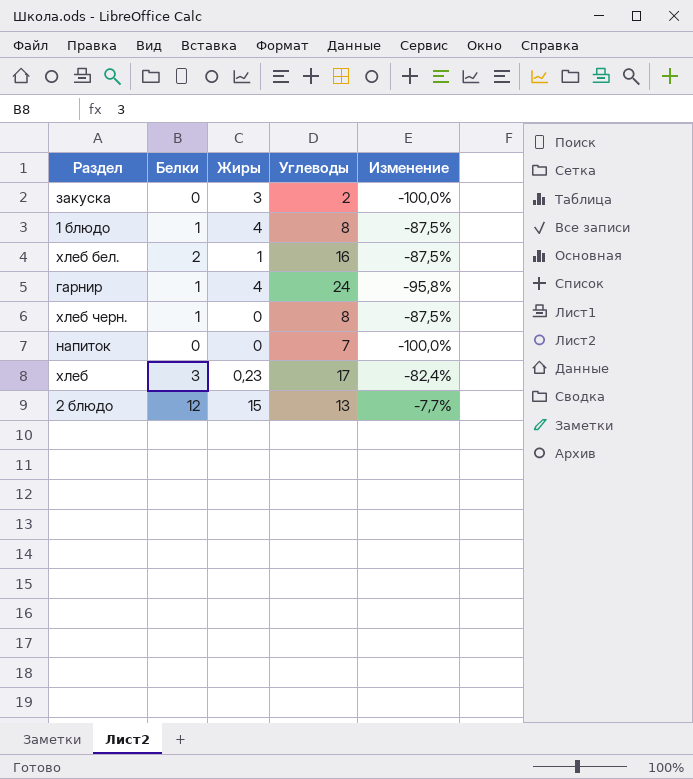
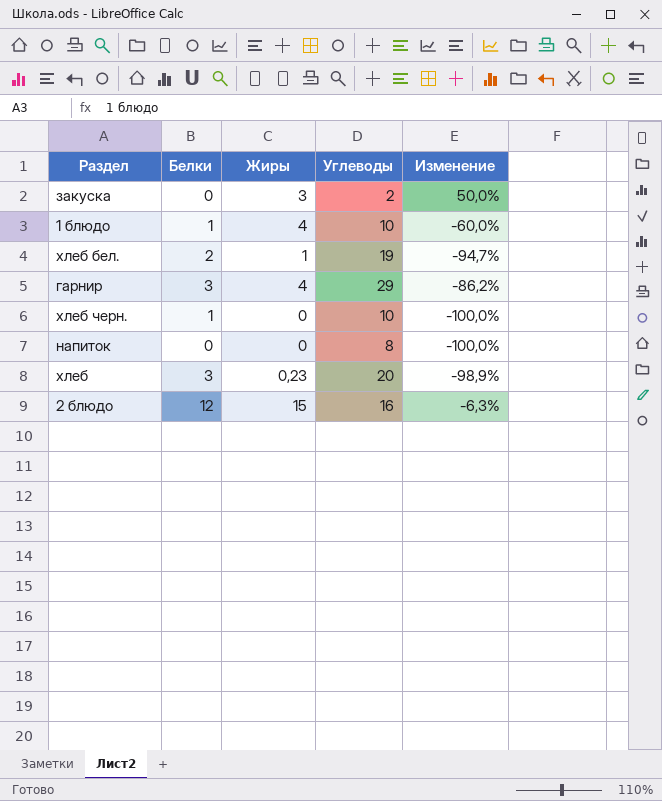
column Изменение | formula: ([Белки] - [Углеводы]) / [Углеводы] -> ([Жиры] - [Углеводы]) / [Углеводы]
1 блюдо | Углеводы: 8 -> 10
хлеб бел. | Углеводы: 16 -> 19
гарнир | Белки: 1 -> 3
гарнир | Углеводы: 24 -> 29
хлеб черн. | Углеводы: 8 -> 10
напиток | Углеводы: 7 -> 8
хлеб | Углеводы: 17 -> 20
2 блюдо | Углеводы: 13 -> 16

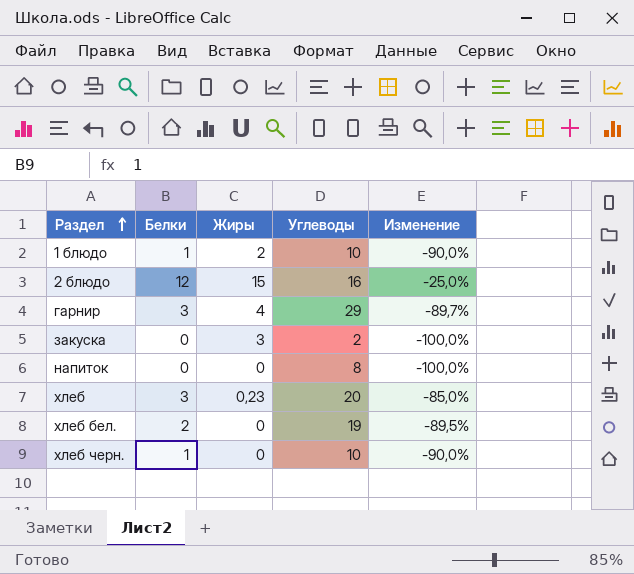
row order: none -> Раздел ascending
column Изменение | formula: ([Жиры] - [Углеводы]) / [Углеводы] -> ([Белки] - [Углеводы]) / [Углеводы]
1 блюдо | Жиры: 4 -> 2
хлеб бел. | Жиры: 1 -> 0

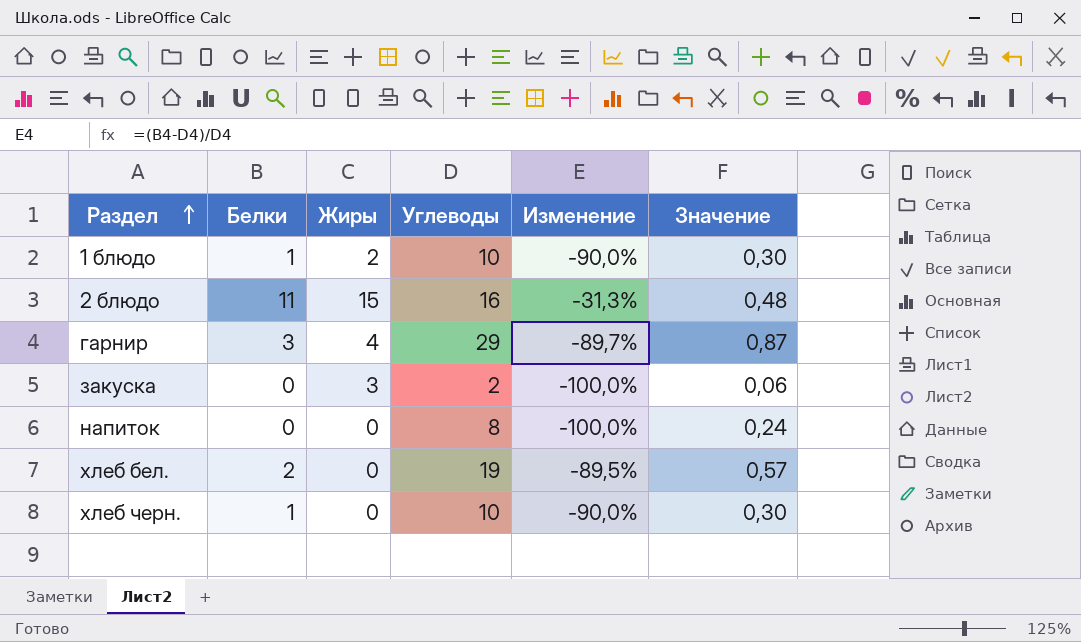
column Значение | formula: none -> [Углеводы] * 0,03
row хлеб: 3 | 0,23 | 20 | -85,0% -> none
2 блюдо | Белки: 12 -> 11
2 блюдо | Изменение: -25,0% -> -31,3%

